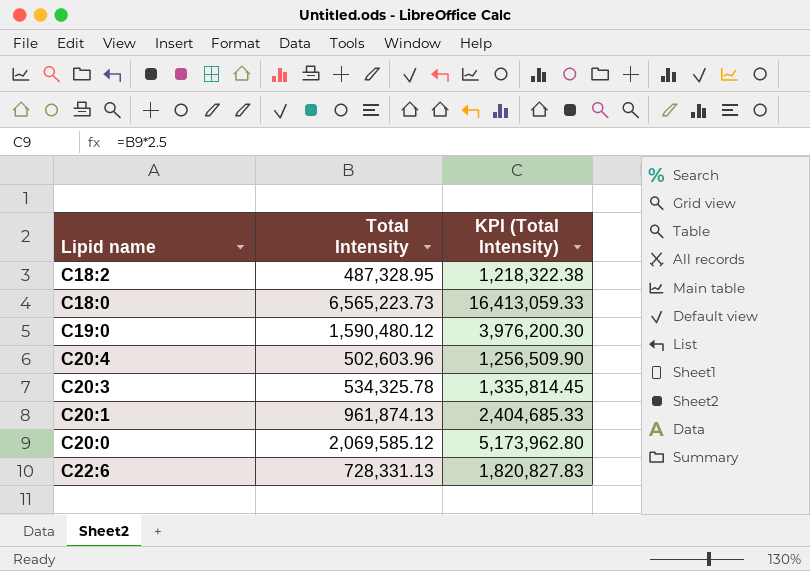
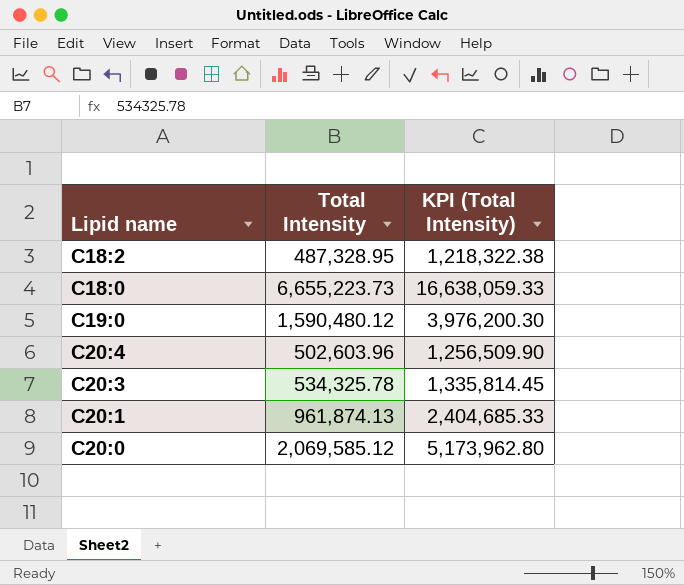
row C22:6: 728,331.13 | 1,820,827.83 -> none
C18:0 | Total Intensity: 6,565,223.73 -> 6,655,223.73
C18:0 | KPI (Total Intensity): 16,413,059.33 -> 16,638,059.33

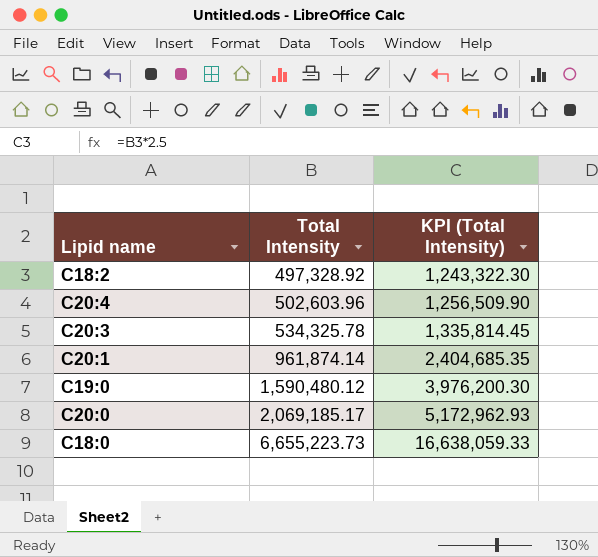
row order: none -> Total Intensity ascending
C18:2 | Total Intensity: 487,328.95 -> 497,328.92
C18:2 | KPI (Total Intensity): 1,218,322.38 -> 1,243,322.30
C20:1 | Total Intensity: 961,874.13 -> 961,874.14
C20:1 | KPI (Total Intensity): 2,404,685.33 -> 2,404,685.35
C20:0 | Total Intensity: 2,069,585.12 -> 2,069,185.17
C20:0 | KPI (Total Intensity): 5,173,962.80 -> 5,172,962.93

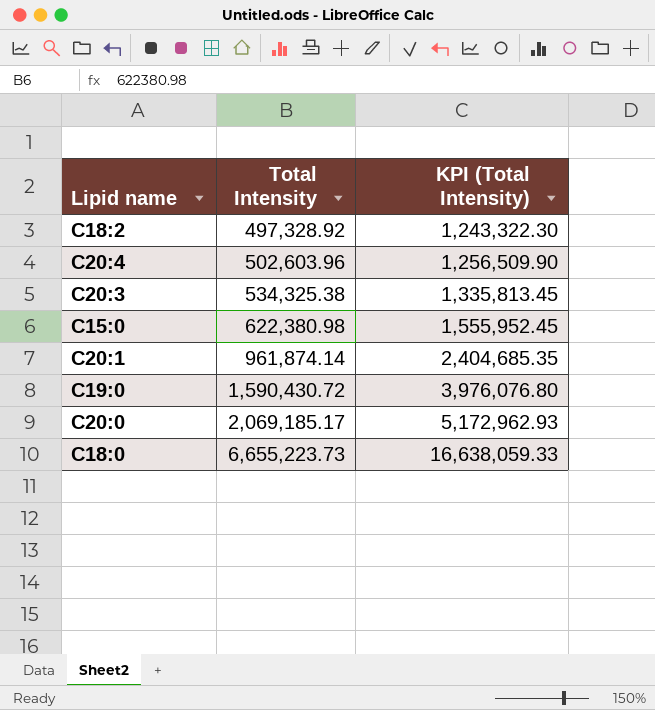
C20:3 | Total Intensity: 534,325.78 -> 534,325.38
C20:3 | KPI (Total Intensity): 1,335,814.45 -> 1,335,813.45
row C15:0: none -> 622,380.98 | 1,555,952.45
C19:0 | Total Intensity: 1,590,480.12 -> 1,590,430.72
C19:0 | KPI (Total Intensity): 3,976,200.30 -> 3,976,076.80

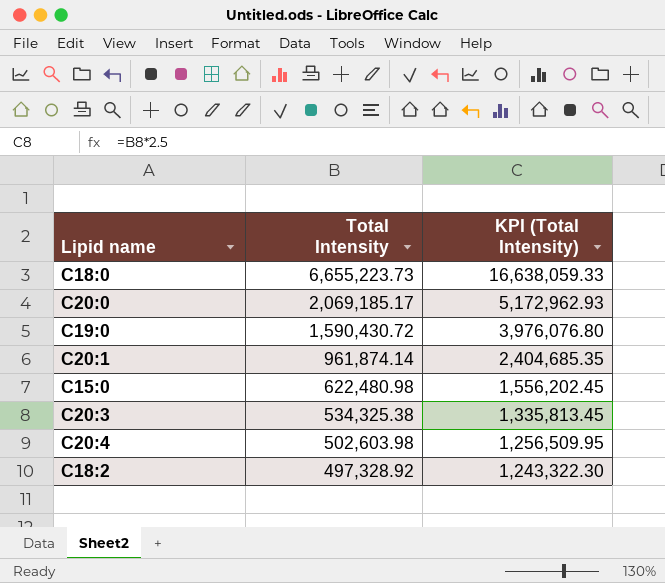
row order: Total Intensity ascending -> Total Intensity descending
C15:0 | Total Intensity: 622,380.98 -> 622,480.98
C15:0 | KPI (Total Intensity): 1,555,952.45 -> 1,556,202.45
C20:4 | Total Intensity: 502,603.96 -> 502,603.98
C20:4 | KPI (Total Intensity): 1,256,509.90 -> 1,256,509.95

